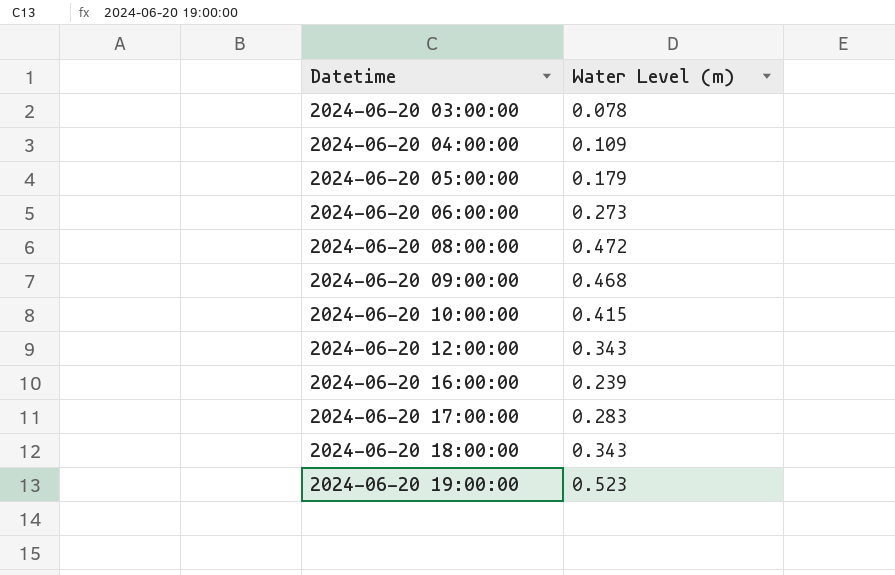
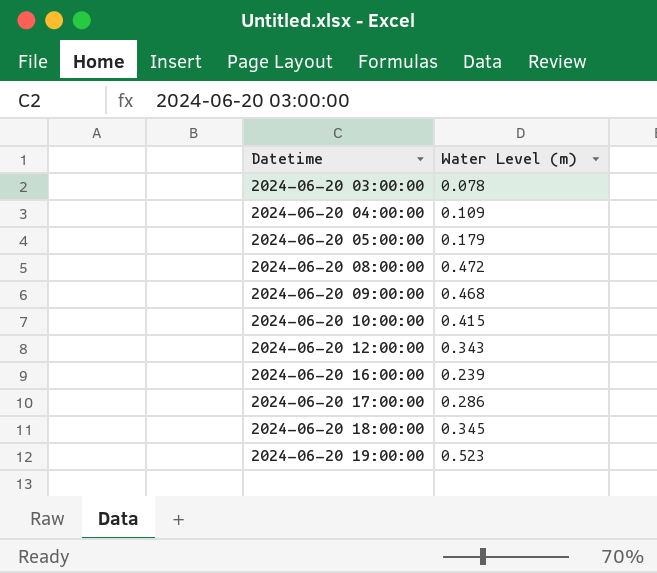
row 2024-06-20 06:00:00: 0.273 -> none
2024-06-20 17:00:00 | Water Level (m): 0.283 -> 0.286
2024-06-20 18:00:00 | Water Level (m): 0.343 -> 0.345

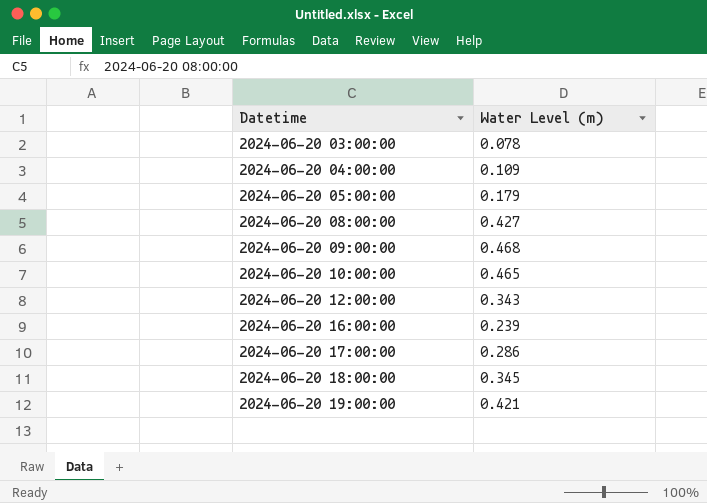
2024-06-20 08:00:00 | Water Level (m): 0.472 -> 0.427
2024-06-20 10:00:00 | Water Level (m): 0.415 -> 0.465
2024-06-20 19:00:00 | Water Level (m): 0.523 -> 0.421

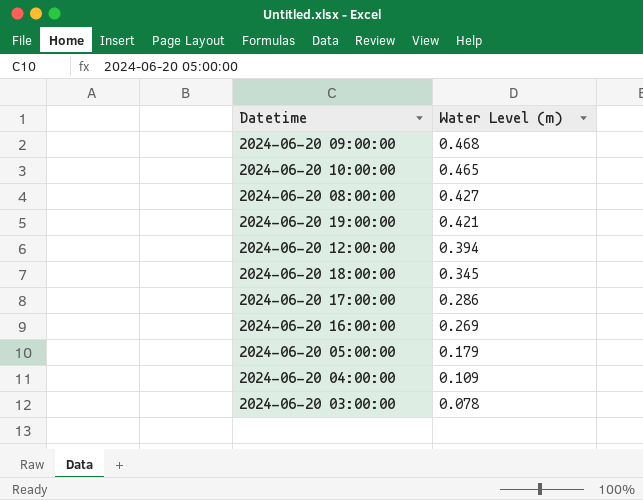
row order: Datetime ascending -> Water Level (m) descending
2024-06-20 12:00:00 | Water Level (m): 0.343 -> 0.394
2024-06-20 16:00:00 | Water Level (m): 0.239 -> 0.269

